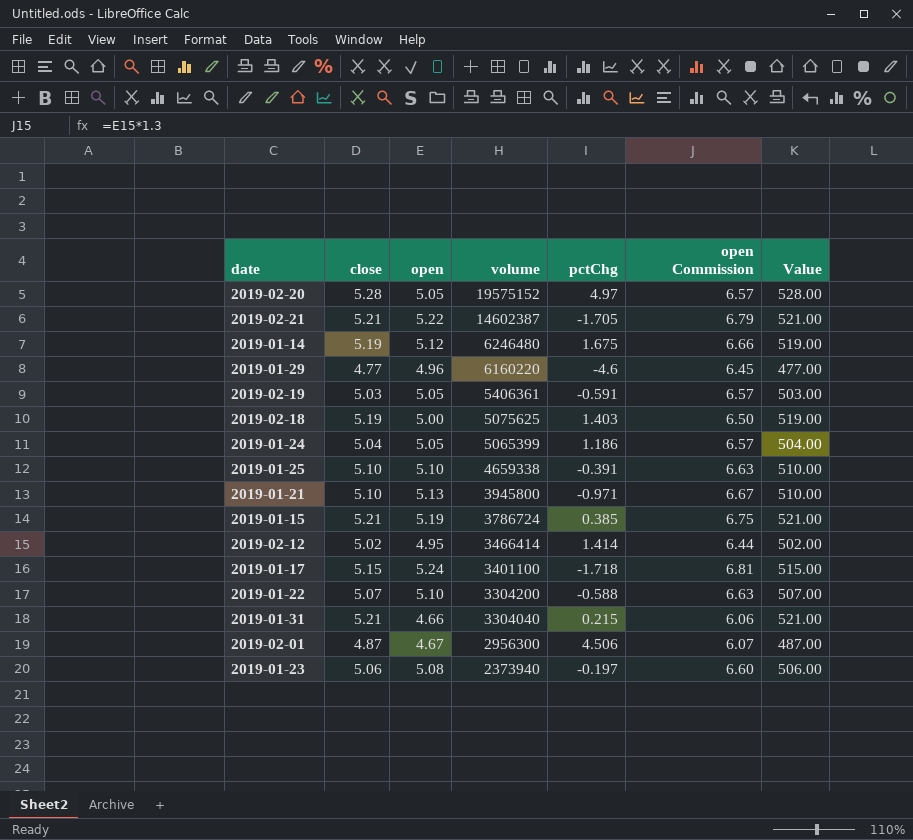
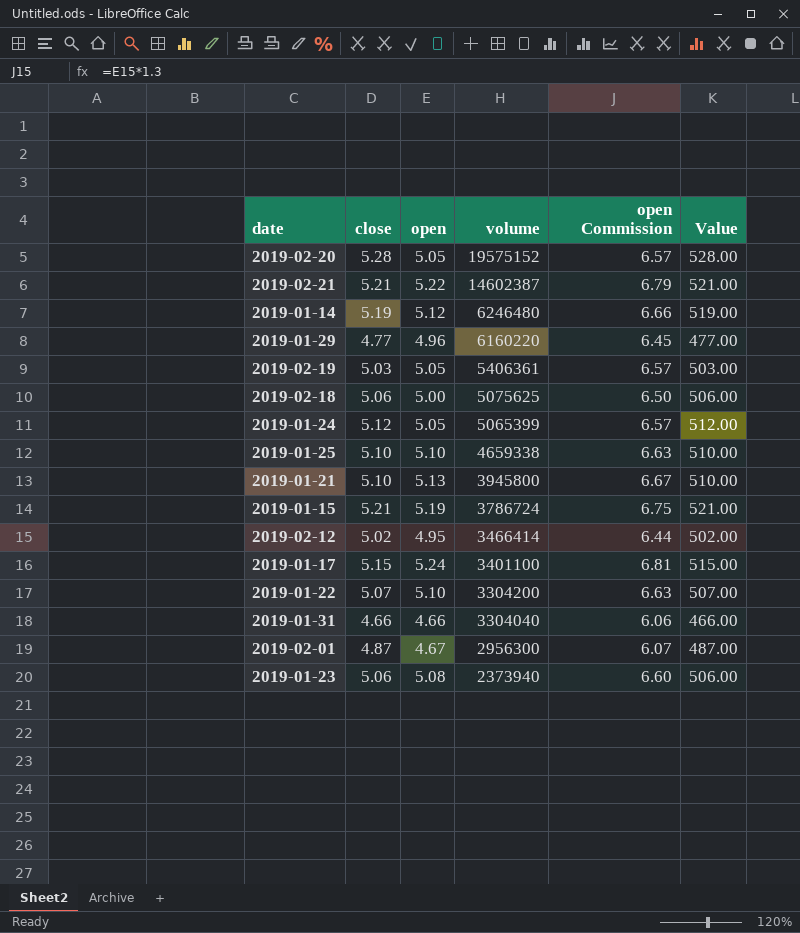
column pctChg | position: 5 -> none
2019-02-18 | close: 5.19 -> 5.06
2019-02-18 | Value: 519.00 -> 506.00
2019-01-24 | close: 5.04 -> 5.12
2019-01-24 | Value: 504.00 -> 512.00
2019-01-31 | close: 5.21 -> 4.66
2019-01-31 | Value: 521.00 -> 466.00

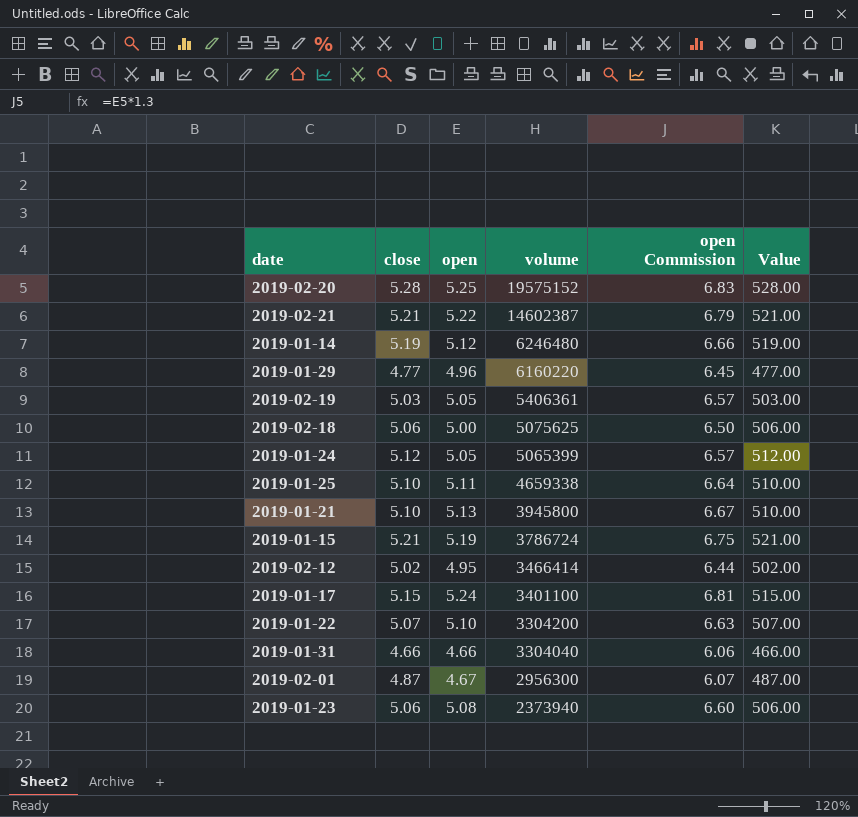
2019-02-20 | open: 5.05 -> 5.25
2019-02-20 | open Commission: 6.57 -> 6.83
2019-01-25 | open: 5.10 -> 5.11
2019-01-25 | open Commission: 6.63 -> 6.64

